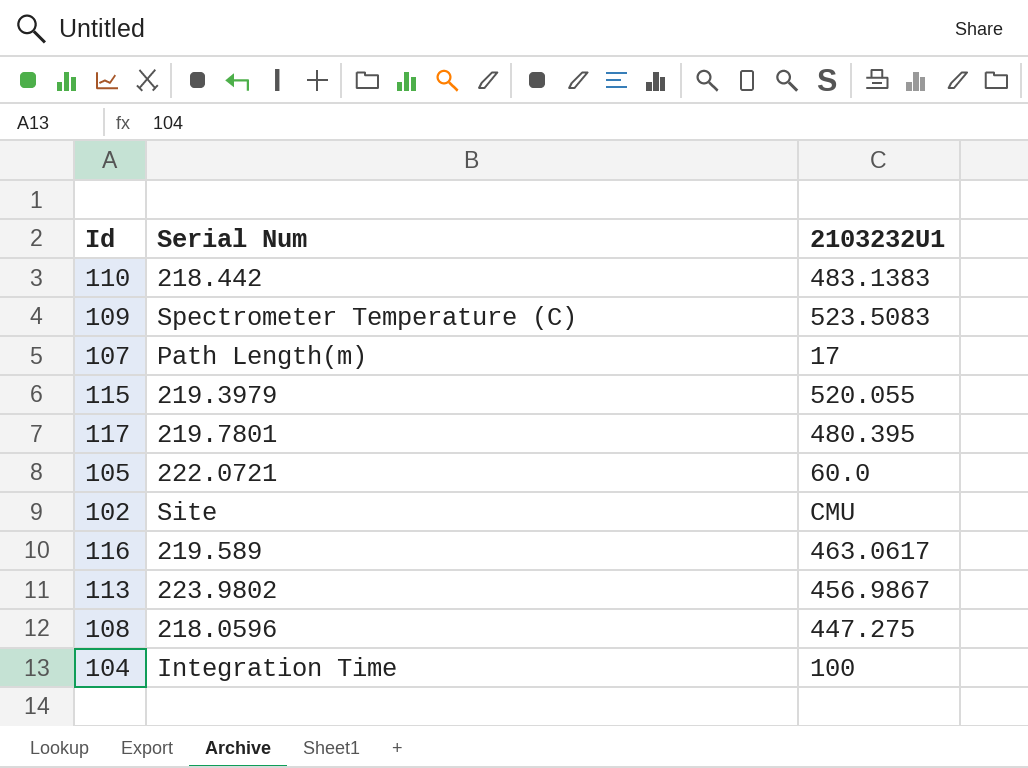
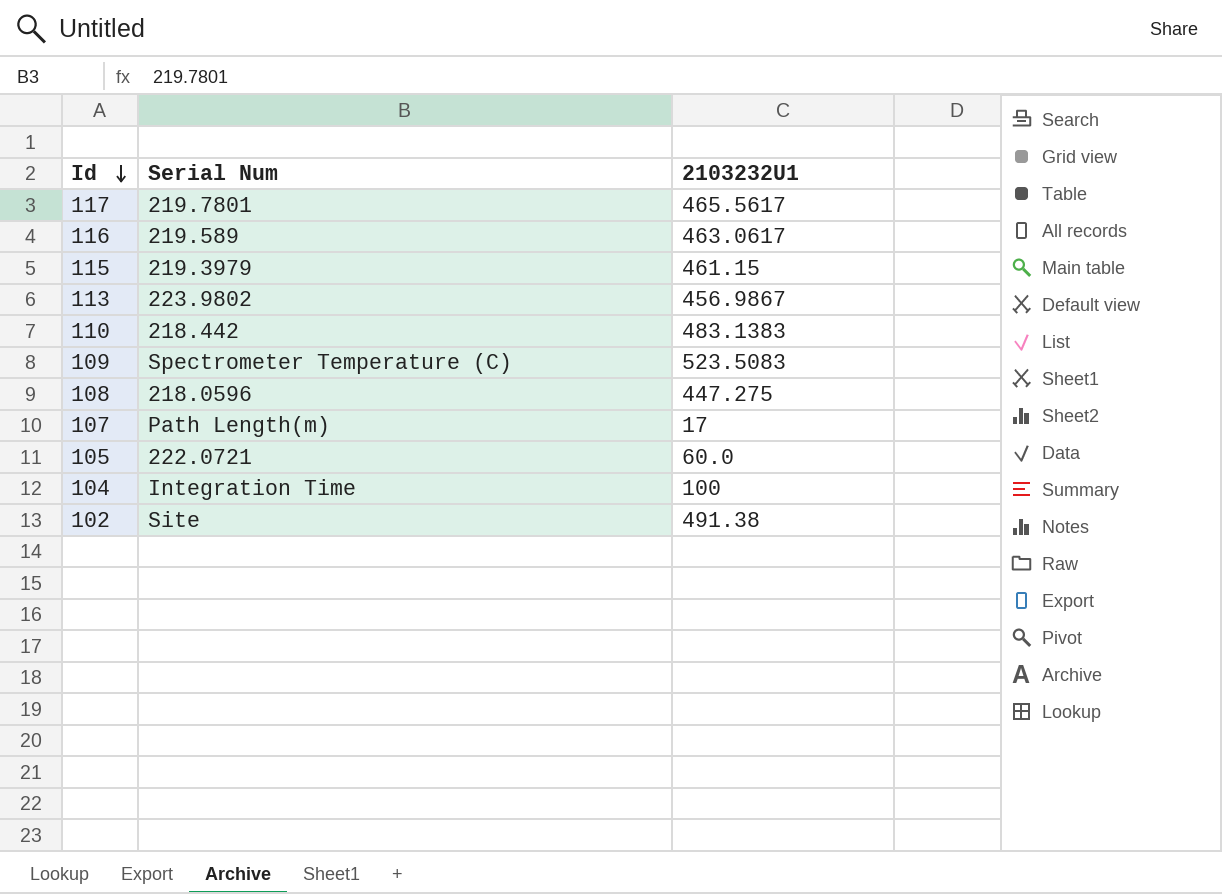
row order: none -> Id descending
117 | 2103232U1: 480.395 -> 465.5617
115 | 2103232U1: 520.055 -> 461.15
102 | 2103232U1: CMU -> 491.38

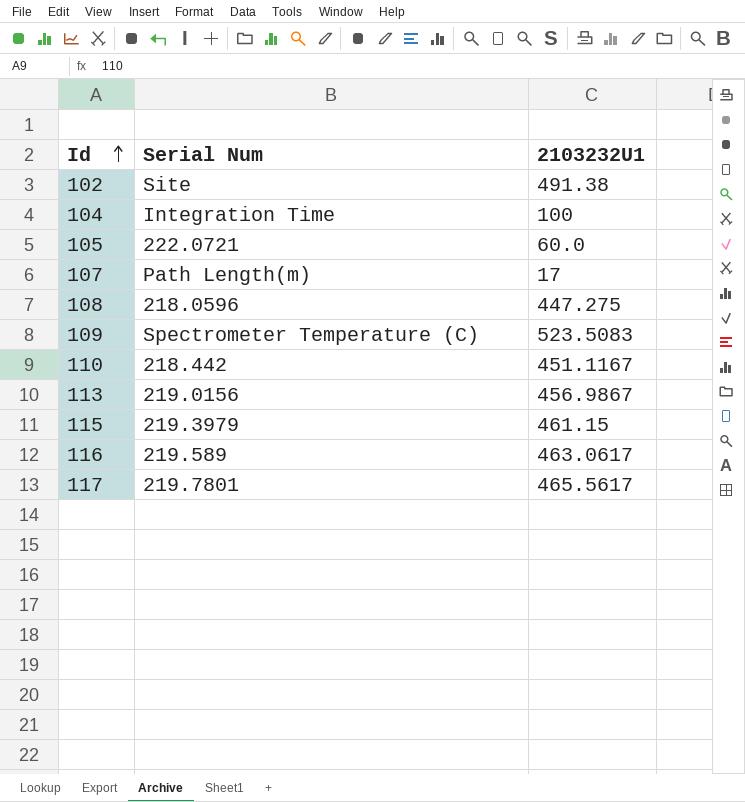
row order: Id descending -> Id ascending
110 | 2103232U1: 483.1383 -> 451.1167
113 | Serial Num: 223.9802 -> 219.0156

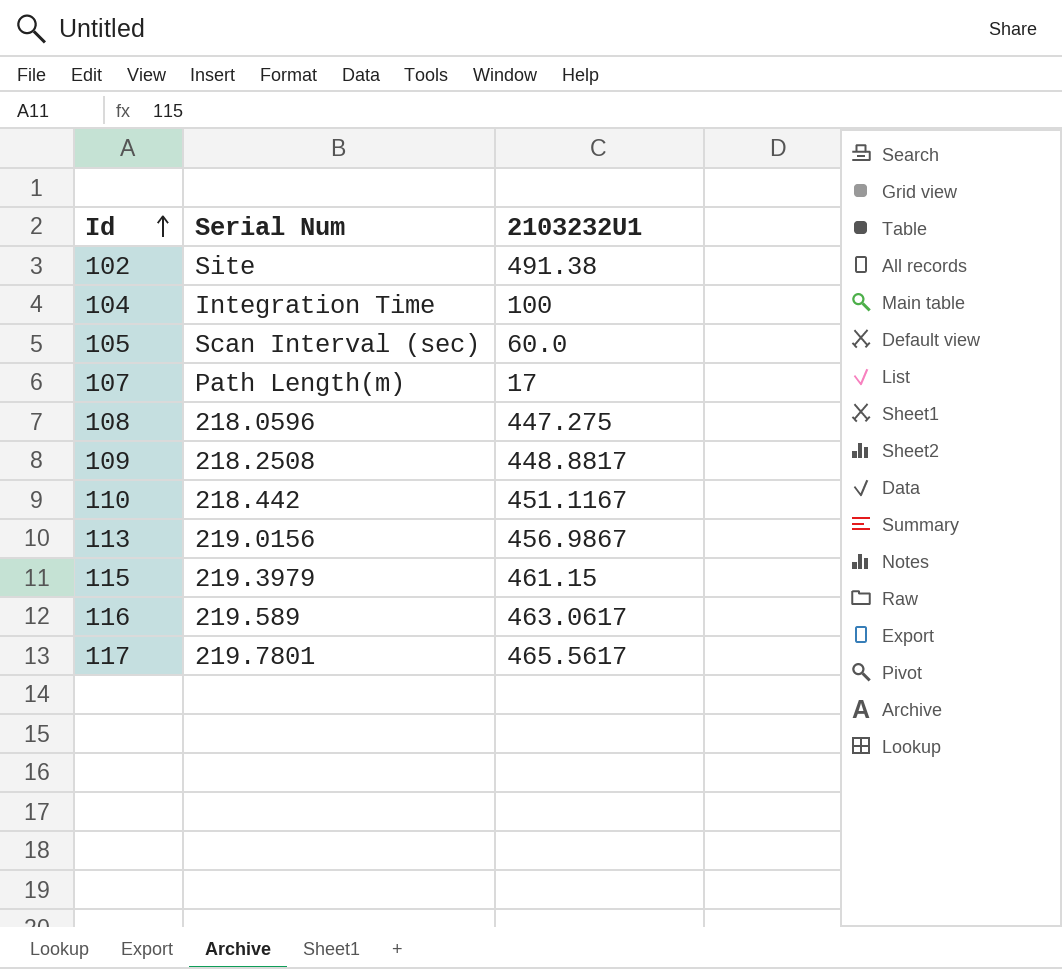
105 | Serial Num: 222.0721 -> Scan Interval (sec)
109 | Serial Num: Spectrometer Temperature (C) -> 218.2508
109 | 2103232U1: 523.5083 -> 448.8817

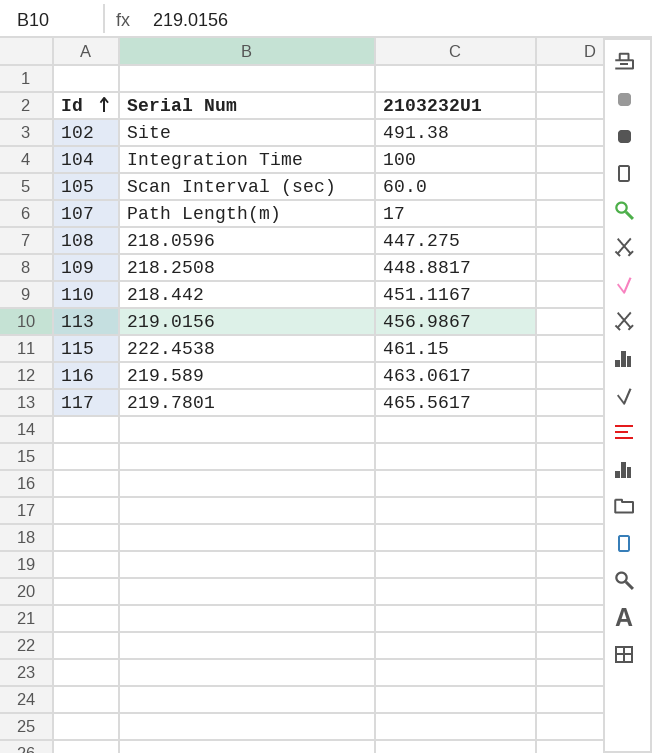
115 | Serial Num: 219.3979 -> 222.4538

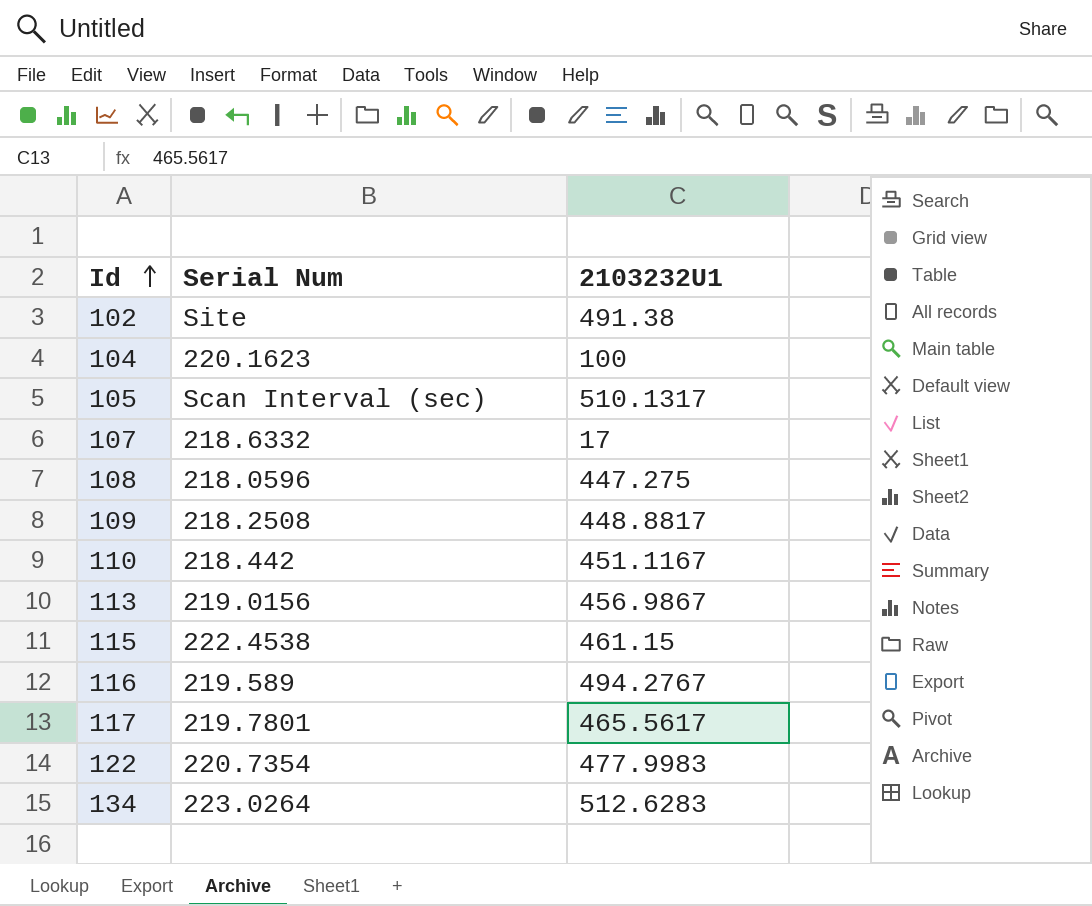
104 | Serial Num: Integration Time -> 220.1623
105 | 2103232U1: 60.0 -> 510.1317
107 | Serial Num: Path Length(m) -> 218.6332
116 | 2103232U1: 463.0617 -> 494.2767
row 122: none -> 220.7354 | 477.9983
row 134: none -> 223.0264 | 512.6283

